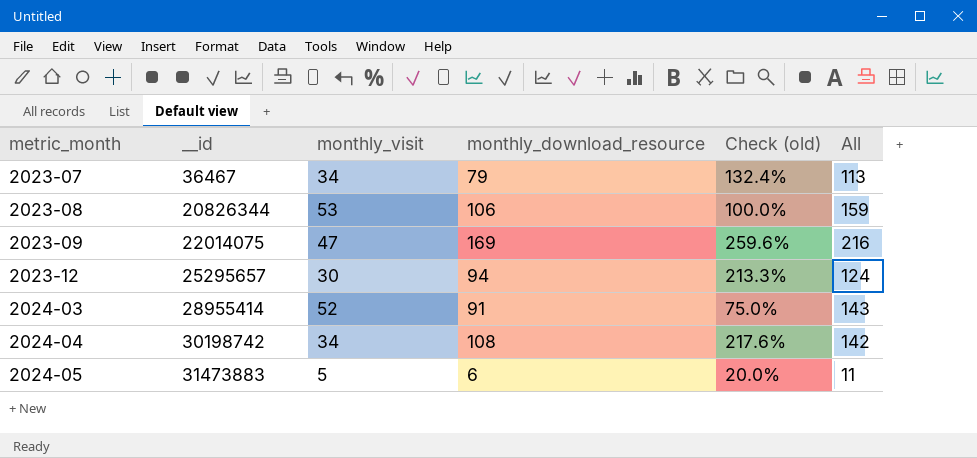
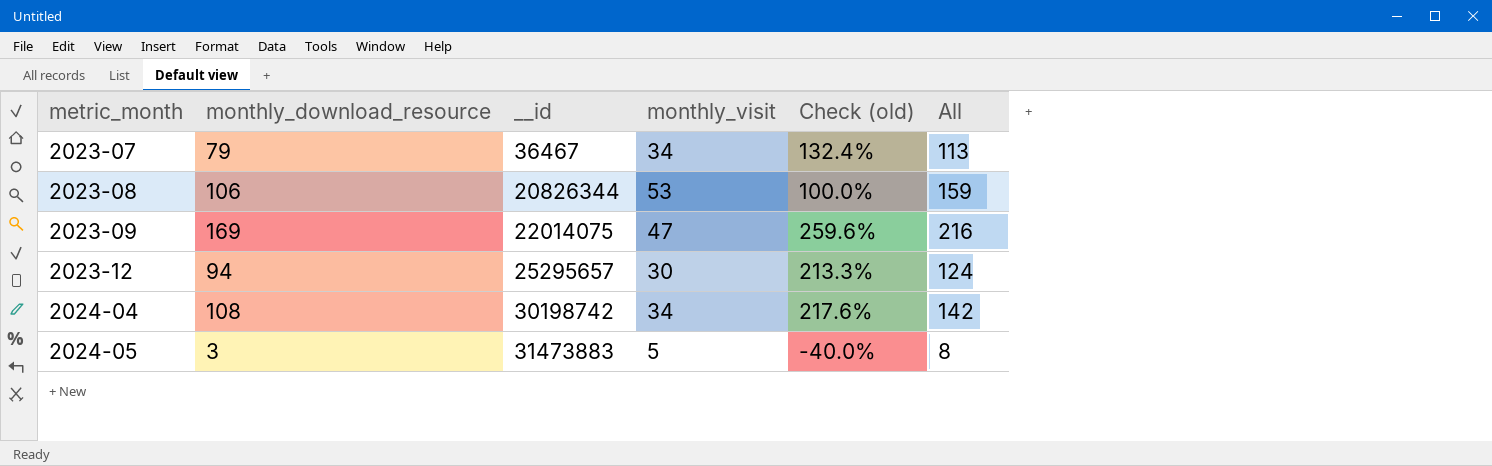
column monthly_download_resource | position: 4 -> 2
row 2024-03: 28955414 | 52 | 91 | 75.0% | 143 -> none
2024-05 | monthly_download_resource: 6 -> 3
2024-05 | Check (old): 20.0% -> -40.0%
2024-05 | All: 11 -> 8

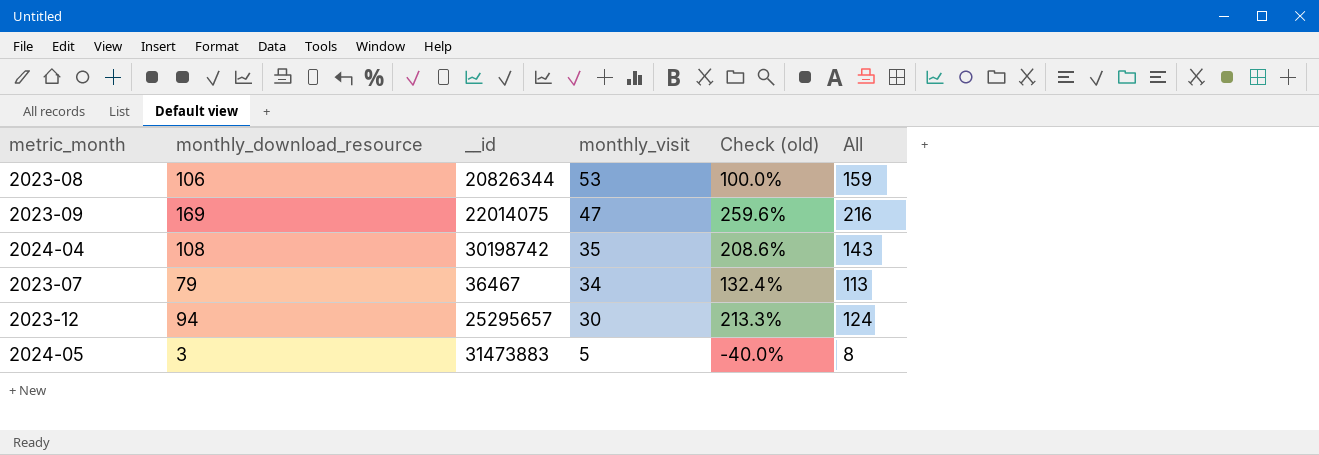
row order: metric_month ascending -> monthly_visit descending
2024-04 | monthly_visit: 34 -> 35
2024-04 | Check (old): 217.6% -> 208.6%
2024-04 | All: 142 -> 143

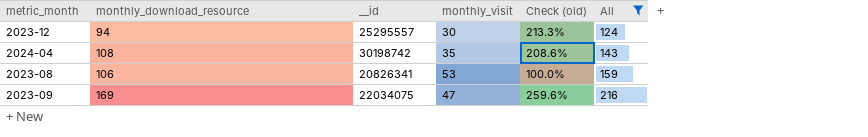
filter: none -> All >= 124
row order: monthly_visit descending -> All ascending
2023-12 | __id: 25295657 -> 25295557
2023-08 | __id: 20826344 -> 20826341
2023-09 | __id: 22014075 -> 22034075

